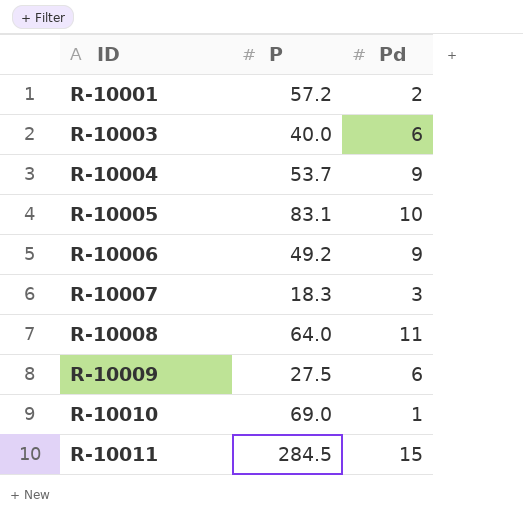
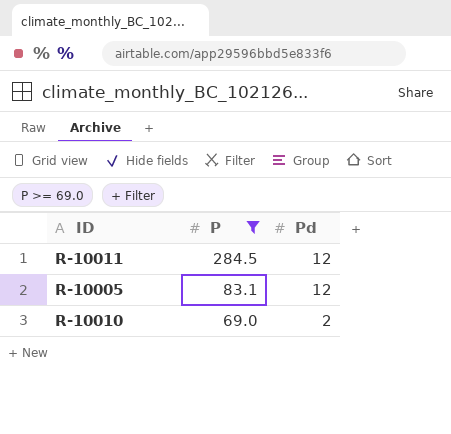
filter: none -> P >= 69.0
row order: ID ascending -> P descending
R-10011 | Pd: 15 -> 12
R-10005 | Pd: 10 -> 12
R-10010 | Pd: 1 -> 2

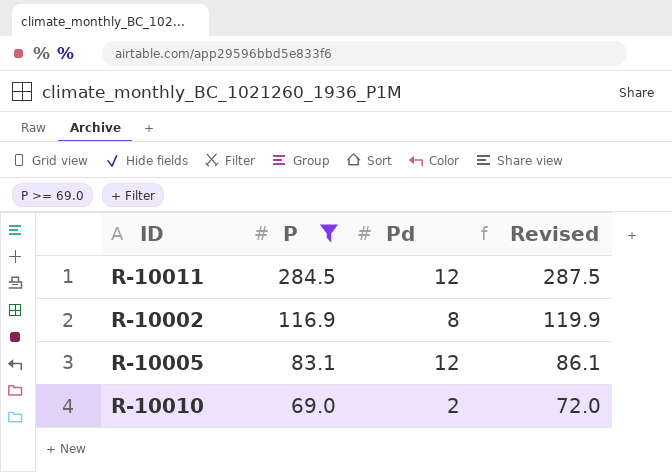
column Revised | formula: none -> [P] + 3
row R-10002: none -> 116.9 | 8 | 119.9

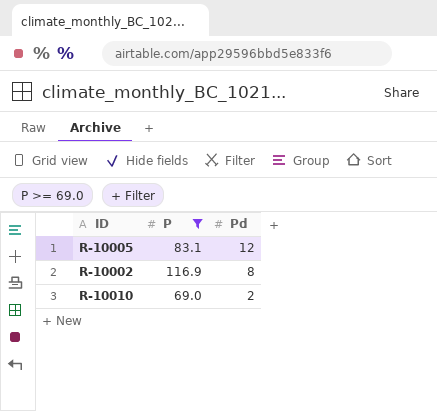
row order: P descending -> Pd descending
column Revised | formula: [P] + 3 -> none
row R-10011: 284.5 | 12 | 287.5 -> none

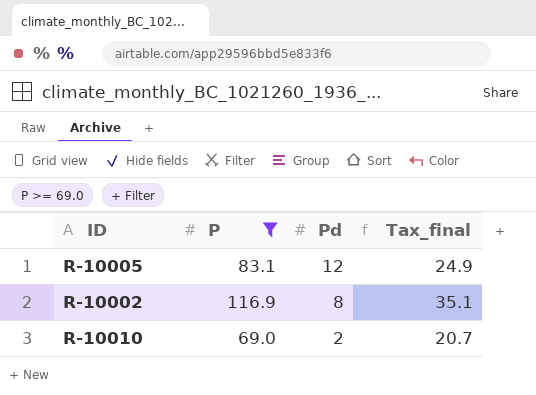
column Tax_final | formula: none -> [P] * 0.3

